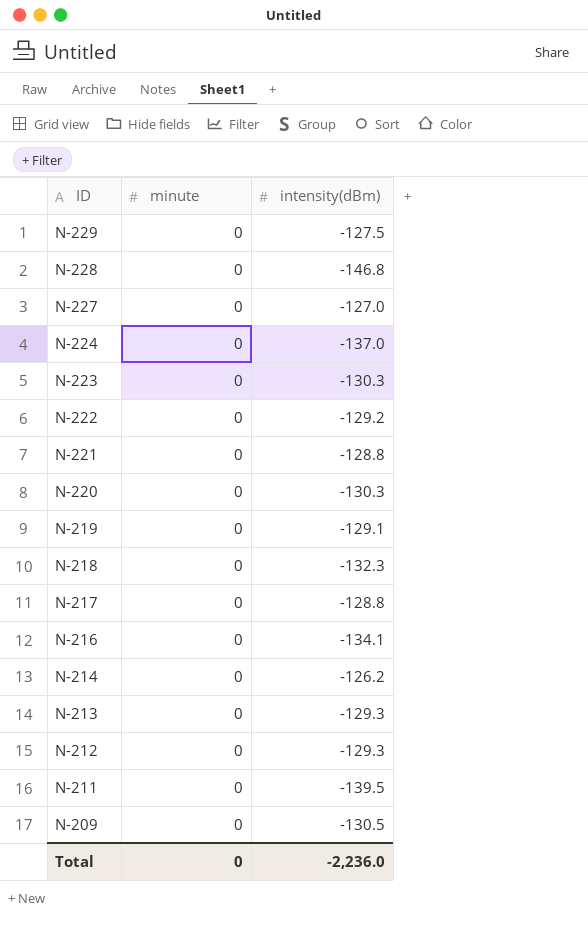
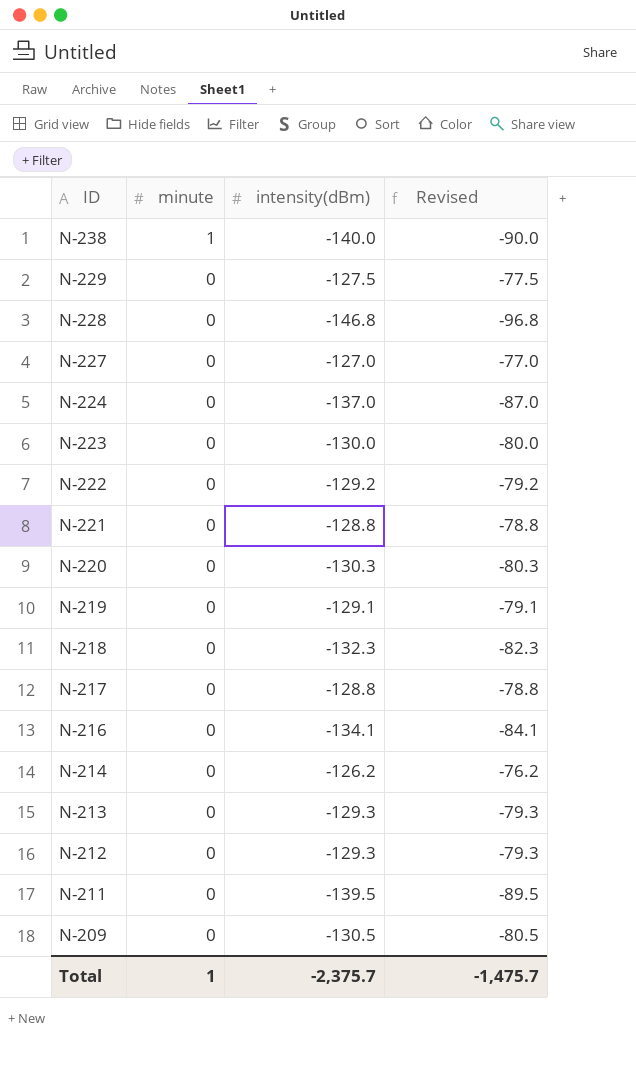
column Revised | formula: none -> [intensity(dBm)] + 50
row N-238: none -> 1 | -140.0 | -90.0
N-223 | intensity(dBm): -130.3 -> -130.0
Total | minute: 0 -> 1
Total | intensity(dBm): -2,236.0 -> -2,375.7

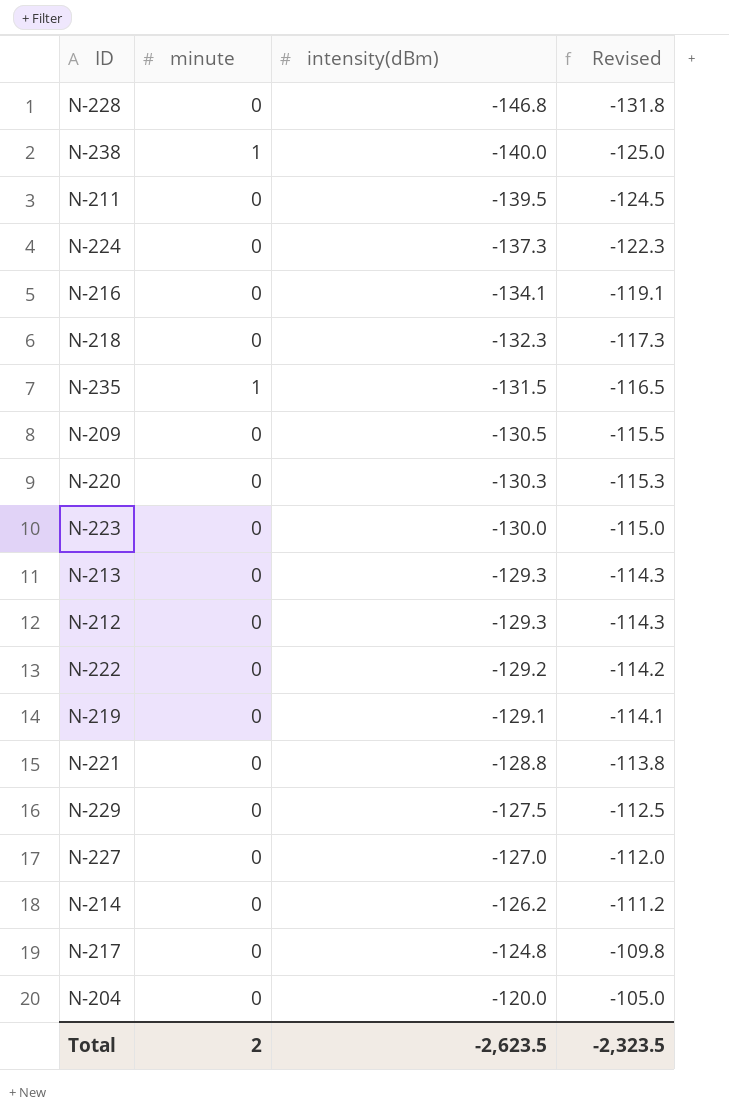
row order: ID descending -> intensity(dBm) ascending
column Revised | formula: [intensity(dBm)] + 50 -> [intensity(dBm)] + 15
N-224 | intensity(dBm): -137.0 -> -137.3
row N-235: none -> 1 | -131.5 | -116.5
N-217 | intensity(dBm): -128.8 -> -124.8
row N-204: none -> 0 | -120.0 | -105.0
Total | minute: 1 -> 2
Total | intensity(dBm): -2,375.7 -> -2,623.5
Total | Revised: -1,475.7 -> -2,323.5

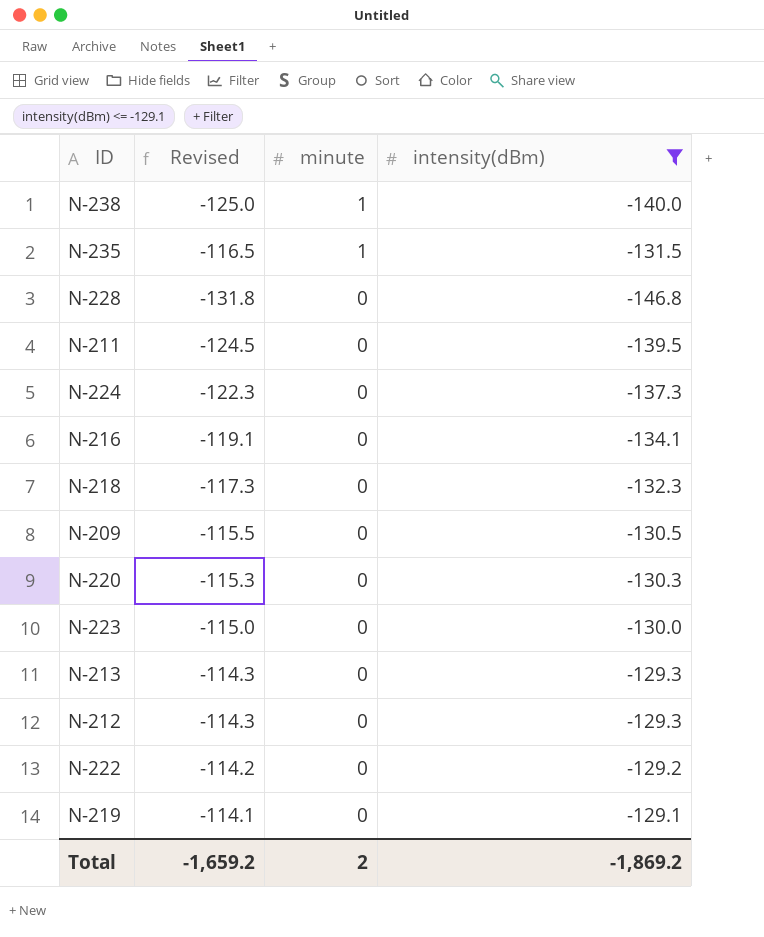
filter: none -> intensity(dBm) <= -129.1
row order: intensity(dBm) ascending -> minute descending
column Revised | position: 4 -> 2
Total | Revised: -2,323.5 -> -1,659.2
Total | intensity(dBm): -2,623.5 -> -1,869.2

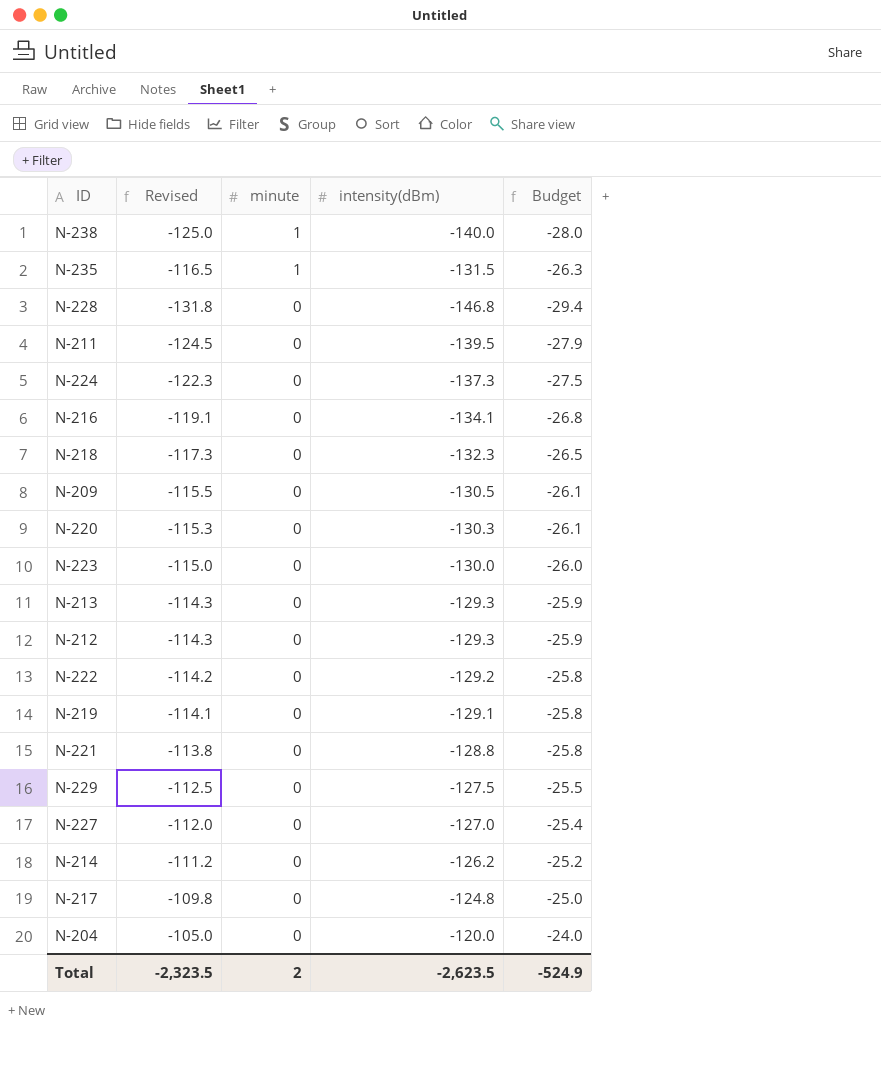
filter: intensity(dBm) <= -129.1 -> none
column Budget | formula: none -> [intensity(dBm)] * 0.2
Total | Revised: -1,659.2 -> -2,323.5
Total | intensity(dBm): -1,869.2 -> -2,623.5

